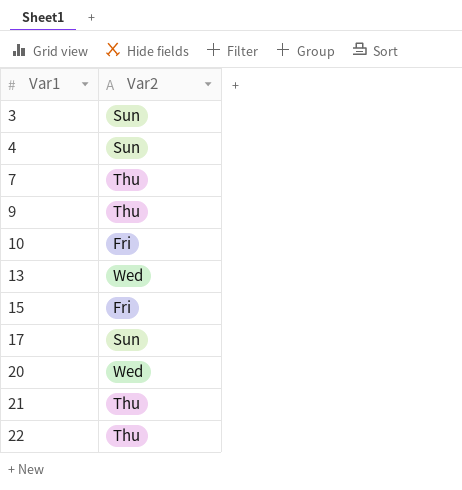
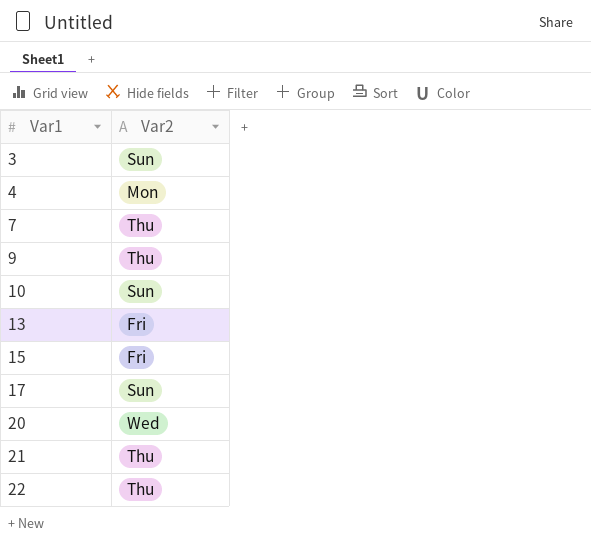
4 | Var2: Sun -> Mon
10 | Var2: Fri -> Sun
13 | Var2: Wed -> Fri

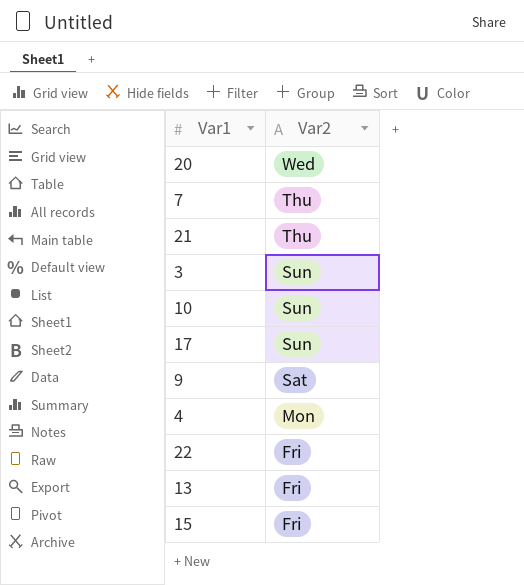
row order: Var1 ascending -> Var2 descending
9 | Var2: Thu -> Sat
22 | Var2: Thu -> Fri

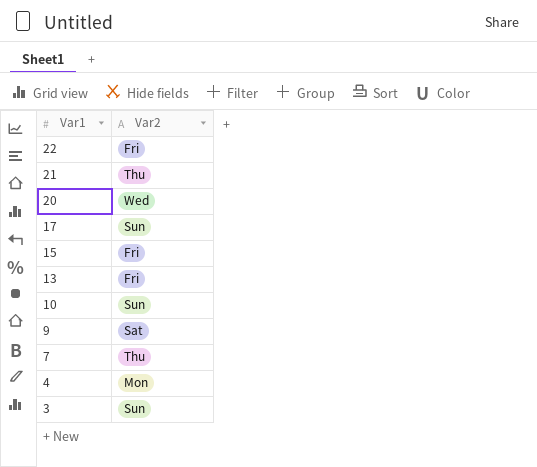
row order: Var2 descending -> Var1 descending

